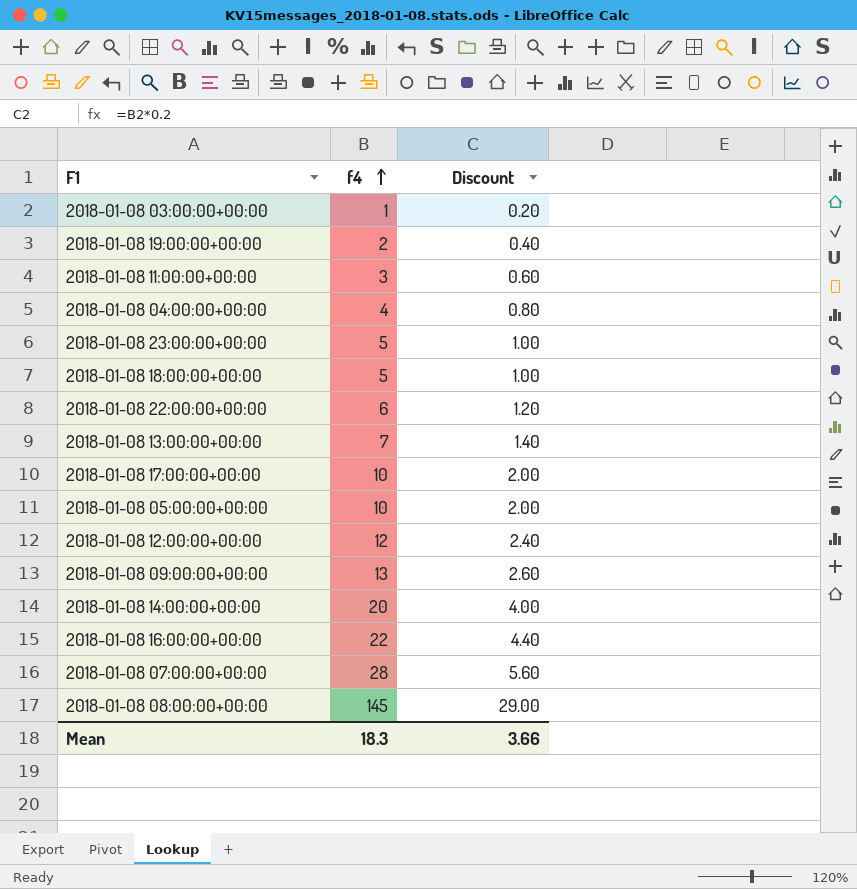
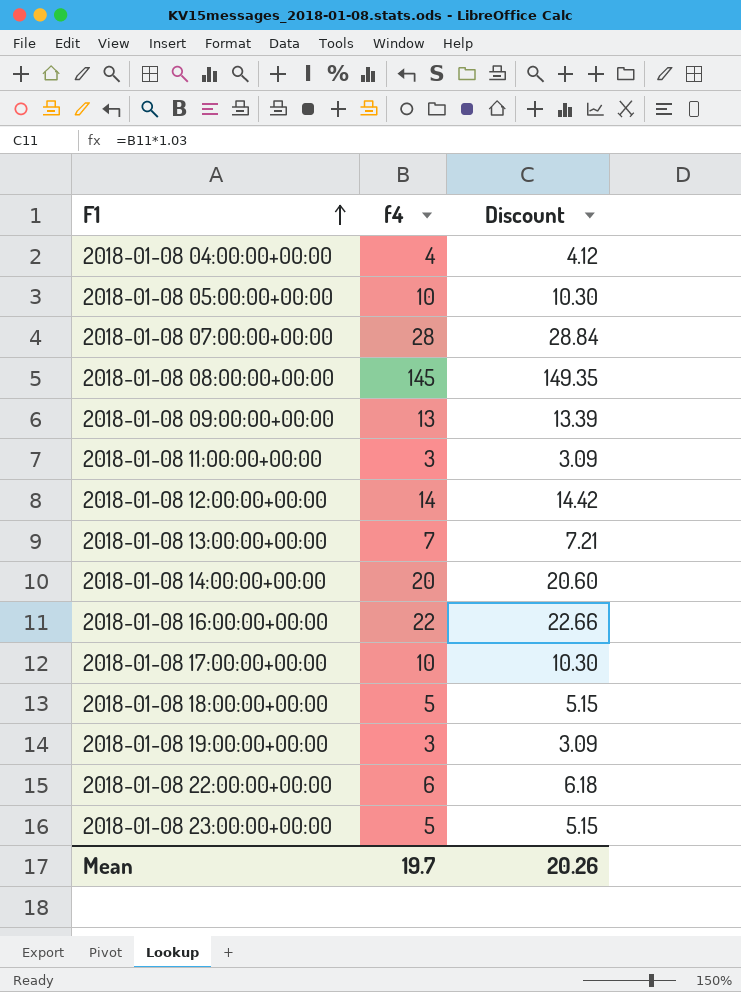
row order: f4 ascending -> F1 ascending
column Discount | formula: [f4] * 0.2 -> [f4] * 1.03
row 2018-01-08 03:00:00+00:00: 1 | 0.20 -> none
2018-01-08 12:00:00+00:00 | f4: 12 -> 14
2018-01-08 19:00:00+00:00 | f4: 2 -> 3
Mean | f4: 18.3 -> 19.7
Mean | Discount: 3.66 -> 20.26

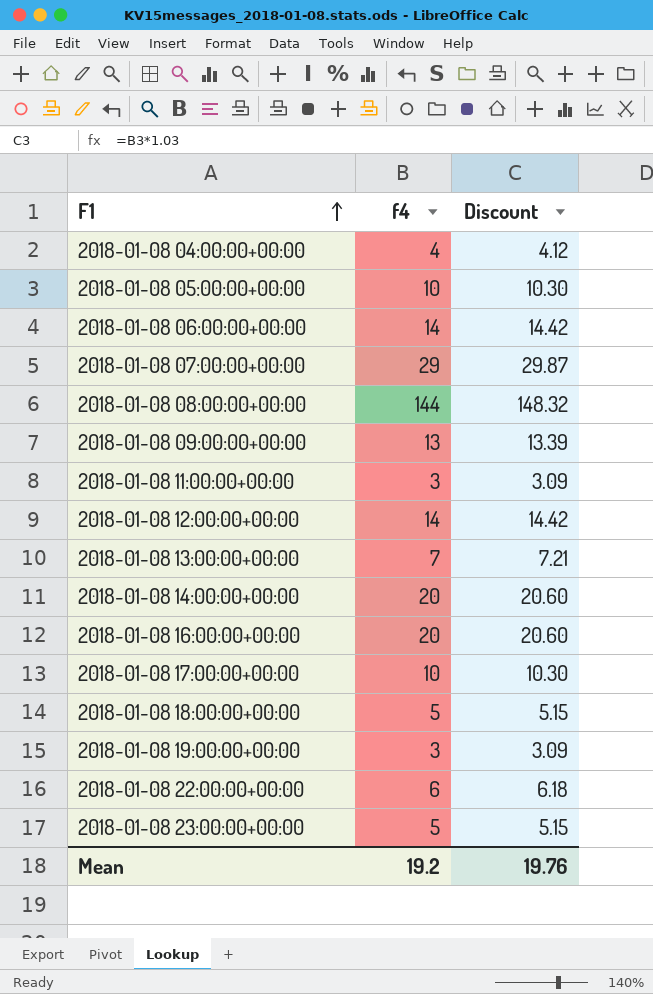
row 2018-01-08 06:00:00+00:00: none -> 14 | 14.42
2018-01-08 07:00:00+00:00 | f4: 28 -> 29
2018-01-08 07:00:00+00:00 | Discount: 28.84 -> 29.87
2018-01-08 08:00:00+00:00 | f4: 145 -> 144
2018-01-08 08:00:00+00:00 | Discount: 149.35 -> 148.32
2018-01-08 16:00:00+00:00 | f4: 22 -> 20
2018-01-08 16:00:00+00:00 | Discount: 22.66 -> 20.60
Mean | f4: 19.7 -> 19.2
Mean | Discount: 20.26 -> 19.76

